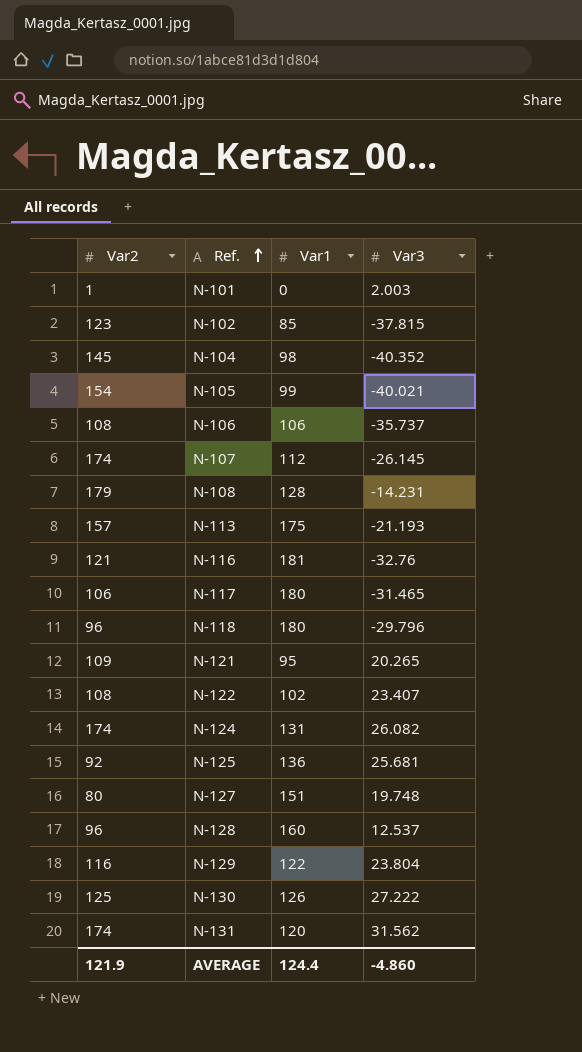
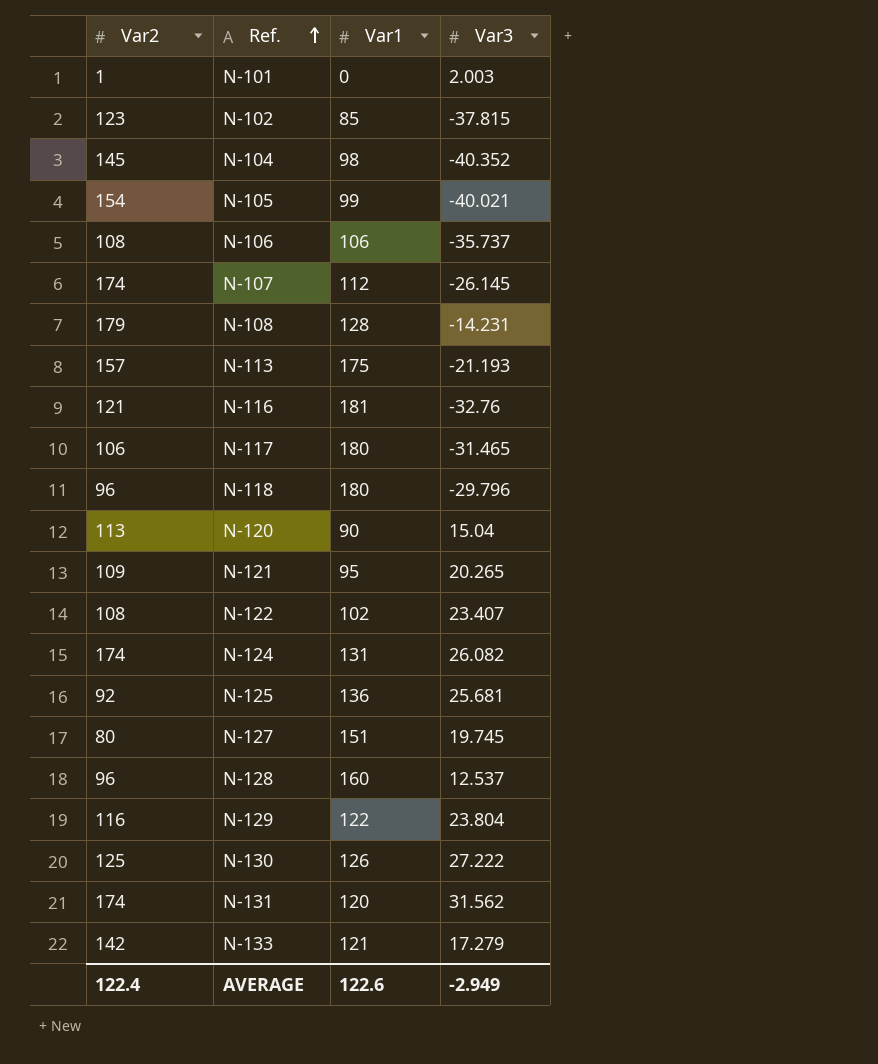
row N-120: none -> 113 | 90 | 15.04
N-127 | Var3: 19.748 -> 19.745
row N-133: none -> 142 | 121 | 17.279
AVERAGE | Var2: 121.9 -> 122.4
AVERAGE | Var1: 124.4 -> 122.6
AVERAGE | Var3: -4.860 -> -2.949

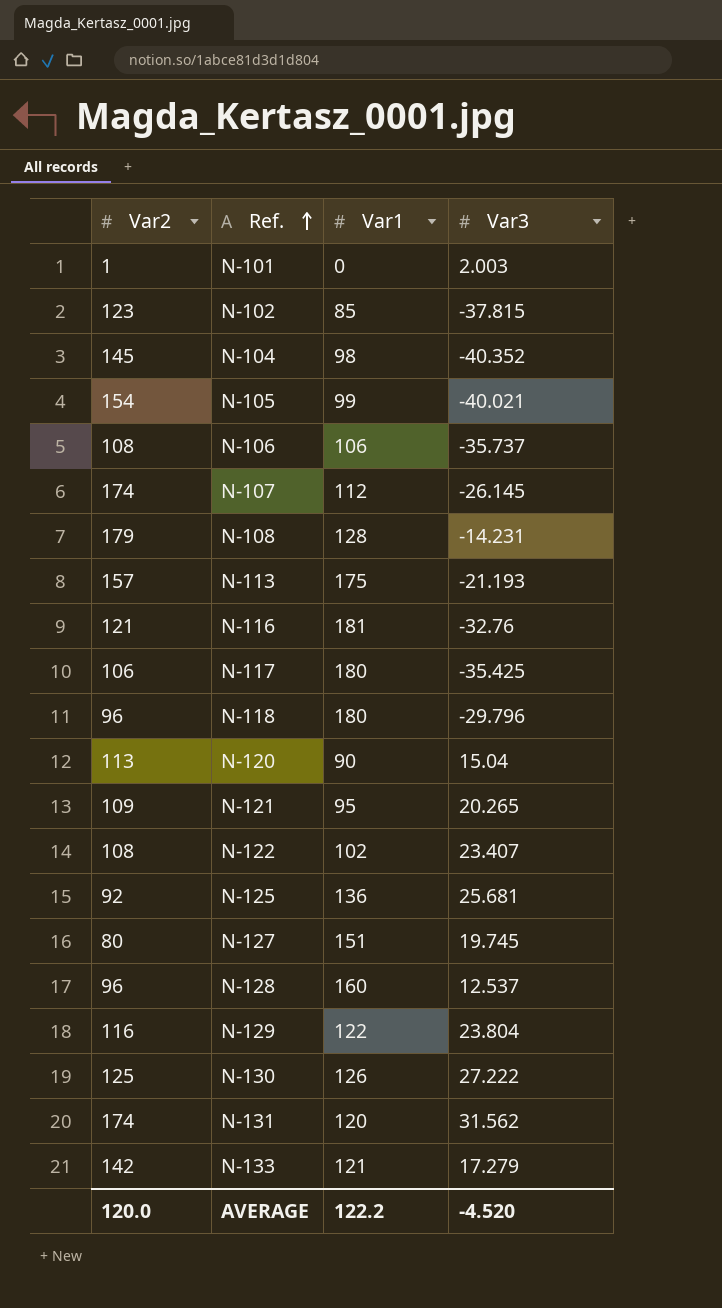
row N-124: 174 | 131 | 26.082 -> none
N-117 | Var3: -31.465 -> -35.425
AVERAGE | Var2: 122.4 -> 120.0
AVERAGE | Var1: 122.6 -> 122.2
AVERAGE | Var3: -2.949 -> -4.520

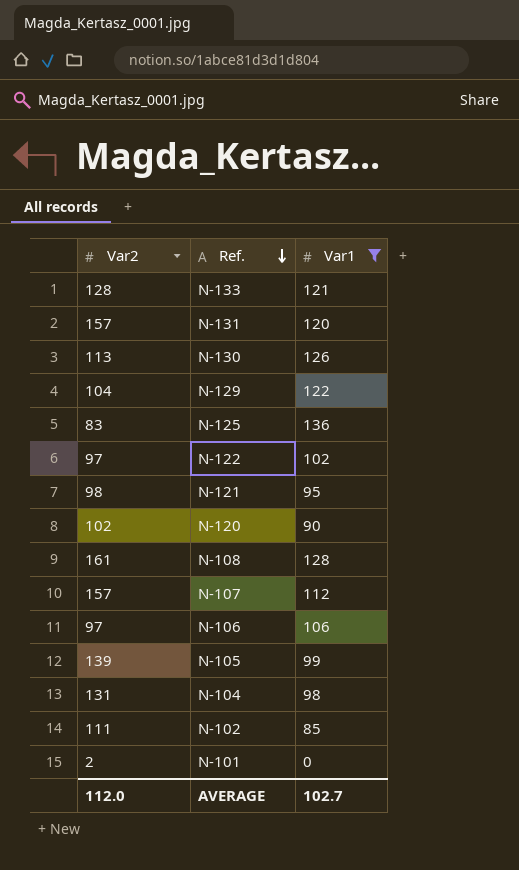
filter: none -> Var1 <= 136
row order: Ref. ascending -> Ref. descending
column Var3 | position: 4 -> none
N-133 | Var2: 142 -> 128
N-131 | Var2: 174 -> 157
N-130 | Var2: 125 -> 113
N-129 | Var2: 116 -> 104
N-125 | Var2: 92 -> 83
N-122 | Var2: 108 -> 97
N-121 | Var2: 109 -> 98
N-120 | Var2: 113 -> 102
N-108 | Var2: 179 -> 161
N-107 | Var2: 174 -> 157
N-106 | Var2: 108 -> 97
N-105 | Var2: 154 -> 139
N-104 | Var2: 145 -> 131
N-102 | Var2: 123 -> 111
N-101 | Var2: 1 -> 2
AVERAGE | Var2: 120.0 -> 112.0
AVERAGE | Var1: 122.2 -> 102.7

